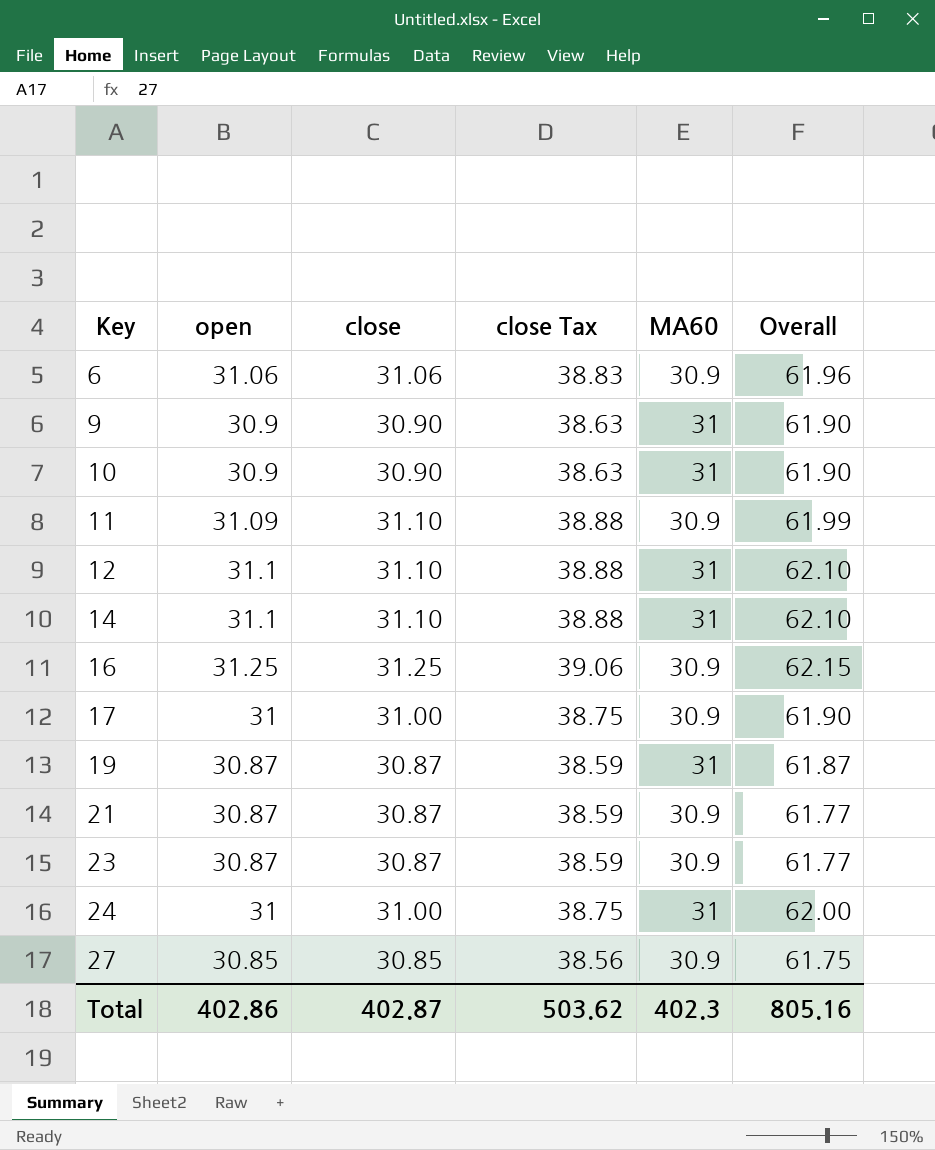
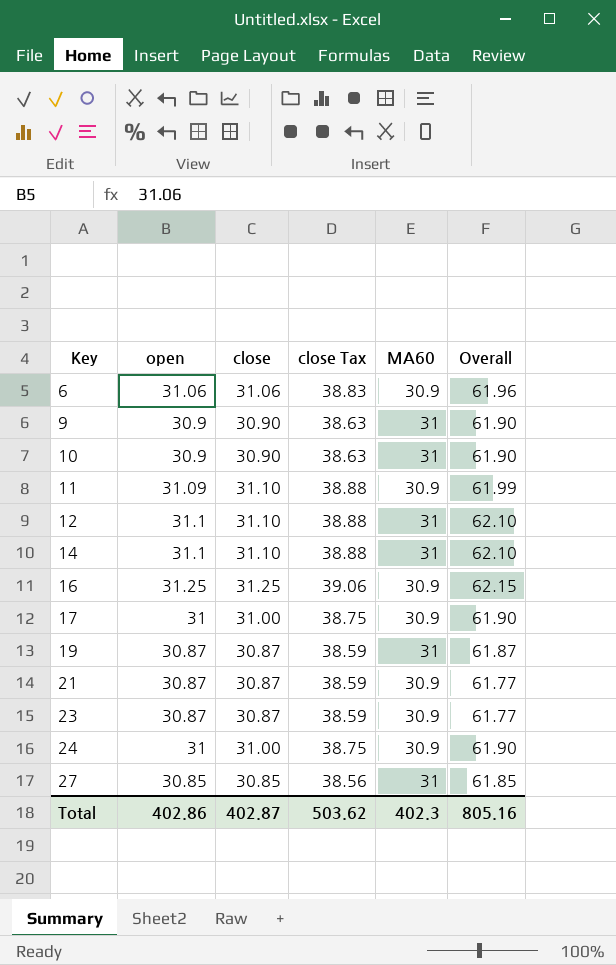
24 | MA60: 31 -> 30.9
24 | Overall: 62.00 -> 61.90
27 | MA60: 30.9 -> 31
27 | Overall: 61.75 -> 61.85

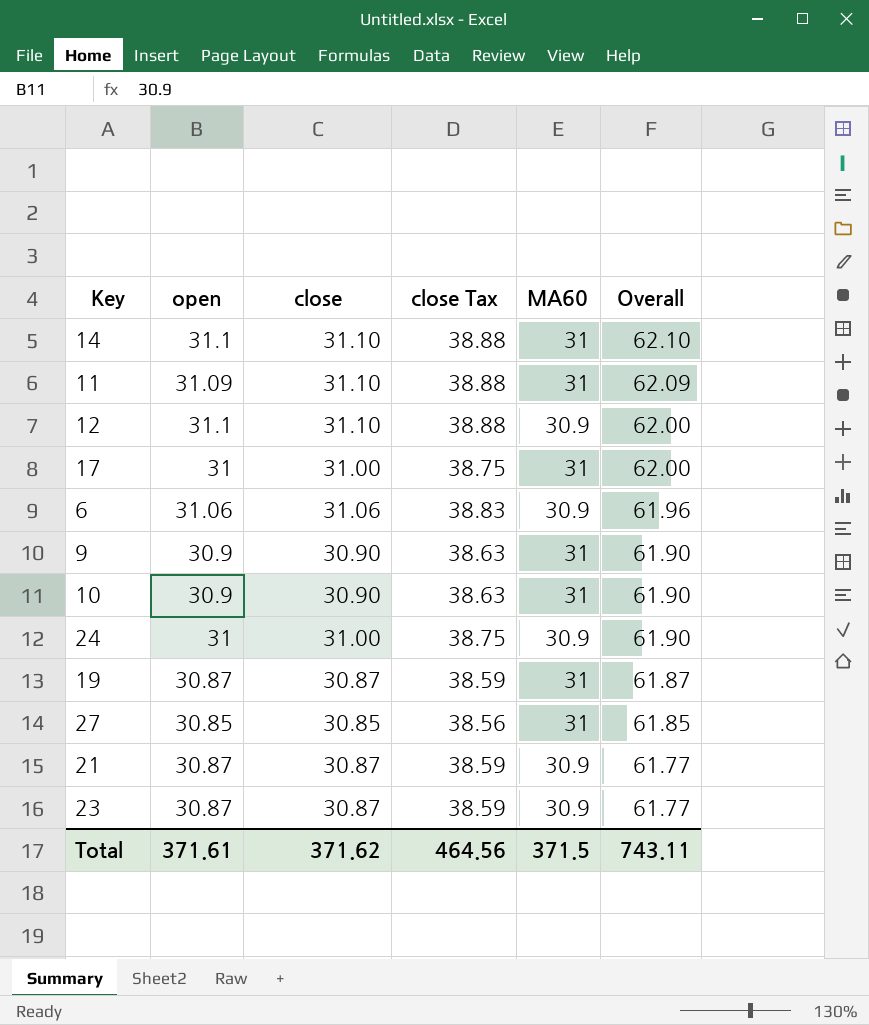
row order: Key ascending -> Overall descending
row 16: 31.25 | 31.25 | 39.06 | 30.9 | 62.15 -> none
11 | MA60: 30.9 -> 31
11 | Overall: 61.99 -> 62.09
12 | MA60: 31 -> 30.9
12 | Overall: 62.10 -> 62.00
17 | MA60: 30.9 -> 31
17 | Overall: 61.90 -> 62.00
Total | open: 402.86 -> 371.61
Total | close: 402.87 -> 371.62
Total | close Tax: 503.62 -> 464.56
Total | MA60: 402.3 -> 371.5
Total | Overall: 805.16 -> 743.11

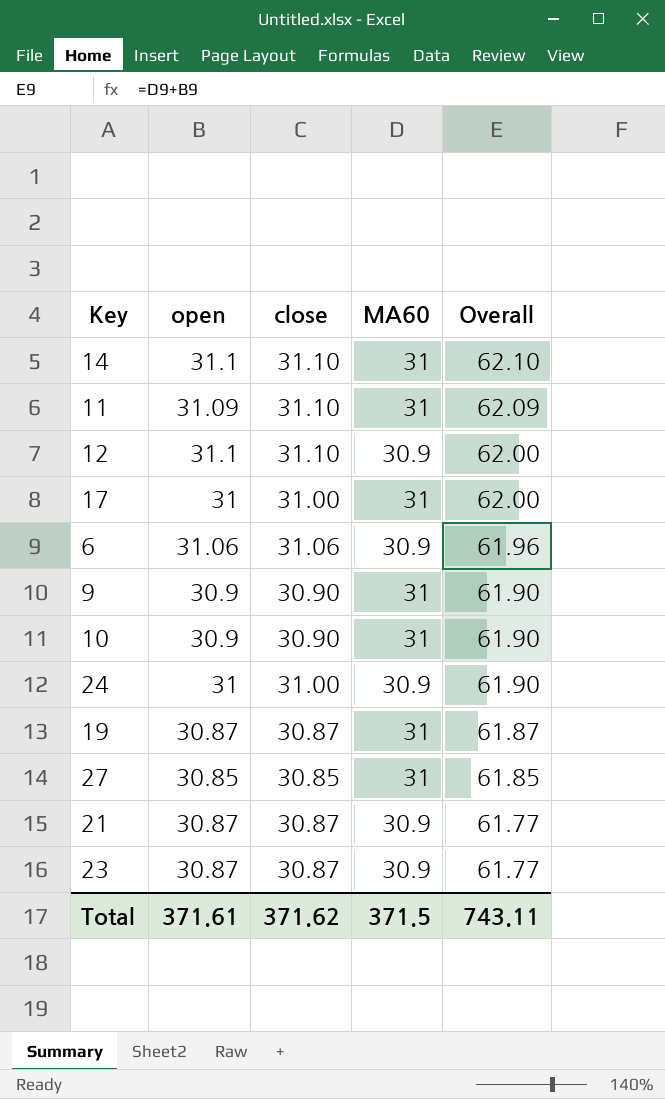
column close Tax | formula: [close] * 1.25 -> none

